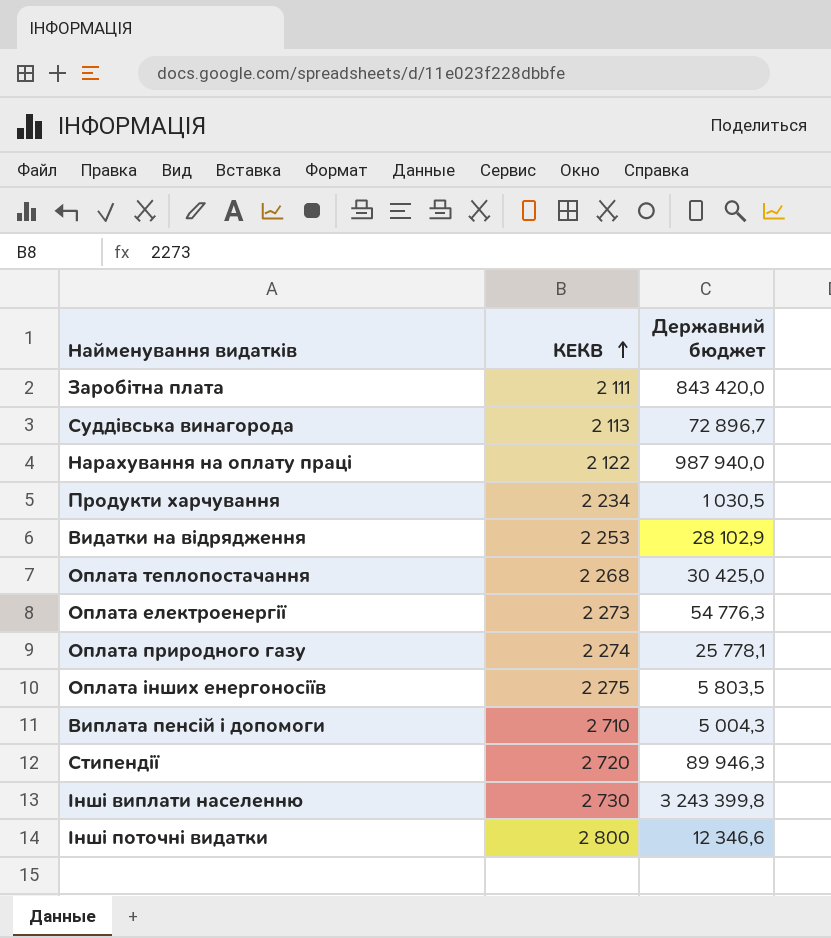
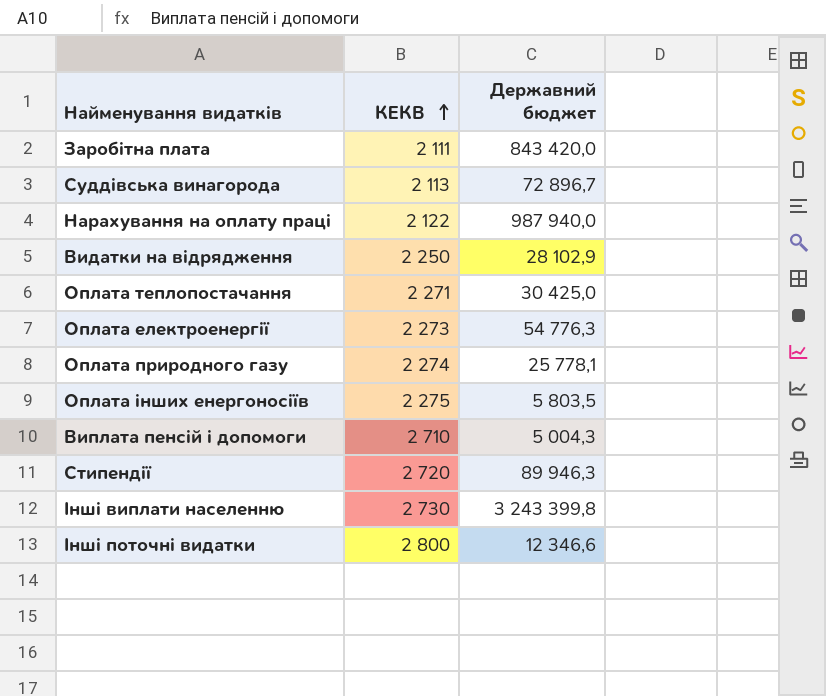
row Продукти харчування: 2 234 | 1 030,5 -> none
Видатки на відрядження | КЕКВ: 2 253 -> 2 250
Оплата теплопостачання | КЕКВ: 2 268 -> 2 271

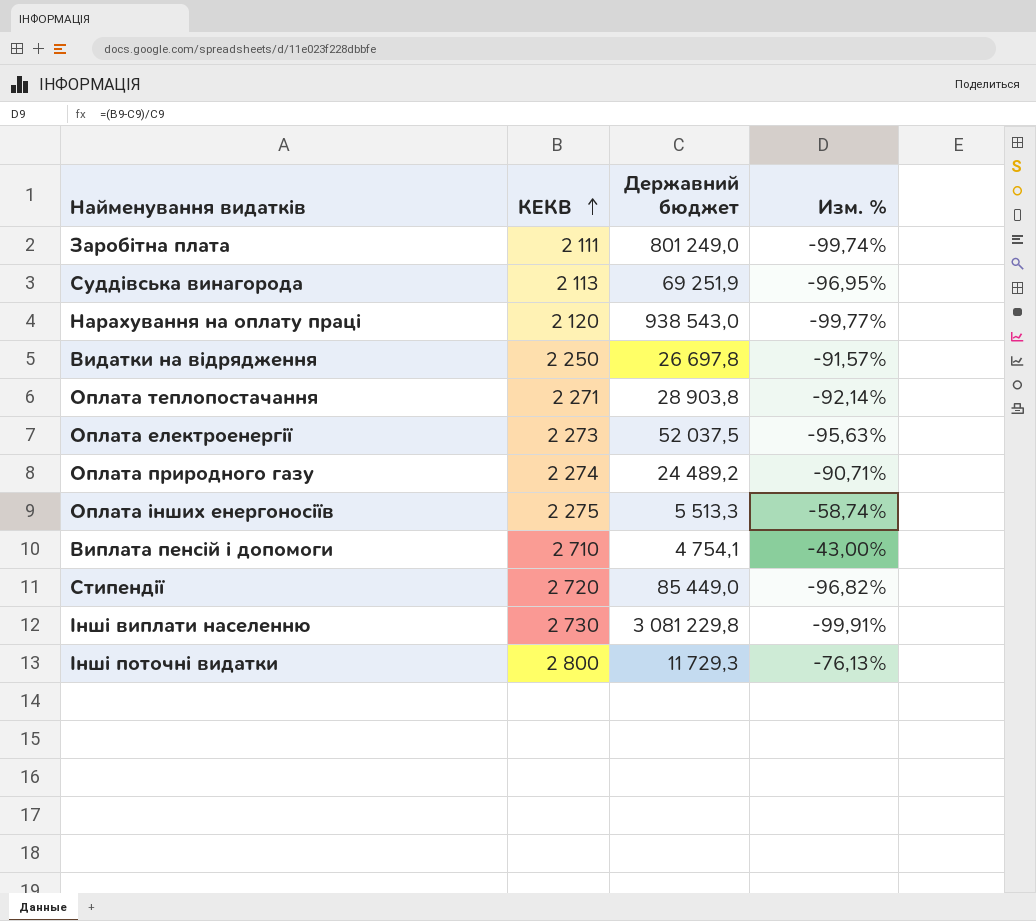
column Изм. % | formula: none -> ([КЕКВ] - [Державний бюджет]) / [Державний бюджет]
Заробітна плата | Державний бюджет: 843 420,0 -> 801 249,0
Суддівська винагорода | Державний бюджет: 72 896,7 -> 69 251,9
Нарахування на оплату праці | КЕКВ: 2 122 -> 2 120
Нарахування на оплату праці | Державний бюджет: 987 940,0 -> 938 543,0
Видатки на відрядження | Державний бюджет: 28 102,9 -> 26 697,8
Оплата теплопостачання | Державний бюджет: 30 425,0 -> 28 903,8
Оплата електроенергії | Державний бюджет: 54 776,3 -> 52 037,5
Оплата природного газу | Державний бюджет: 25 778,1 -> 24 489,2
Оплата інших енергоносіїв | Державний бюджет: 5 803,5 -> 5 513,3
Виплата пенсій і допомоги | Державний бюджет: 5 004,3 -> 4 754,1
Стипендії | Державний бюджет: 89 946,3 -> 85 449,0
Інші виплати населенню | Державний бюджет: 3 243 399,8 -> 3 081 229,8
Інші поточні видатки | Державний бюджет: 12 346,6 -> 11 729,3

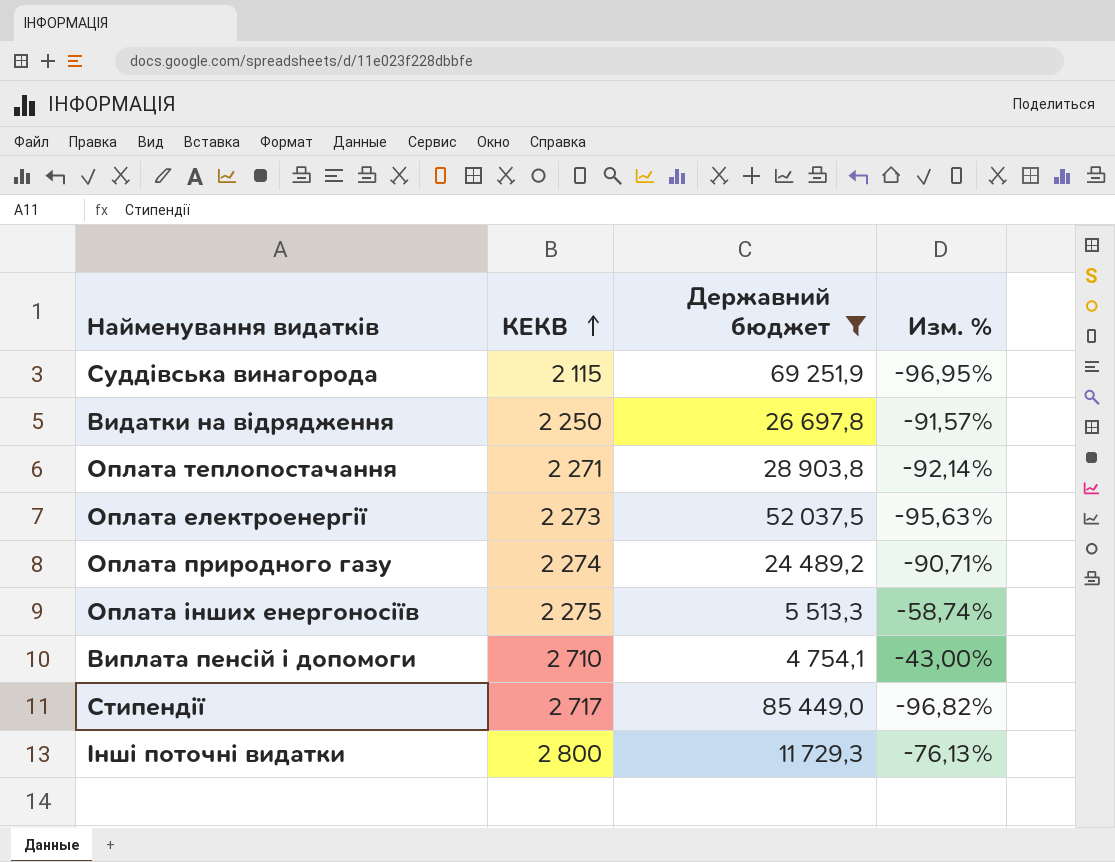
filter: none -> Державний бюджет <= 85 449,0
Суддівська винагорода | КЕКВ: 2 113 -> 2 115
Стипендії | КЕКВ: 2 720 -> 2 717

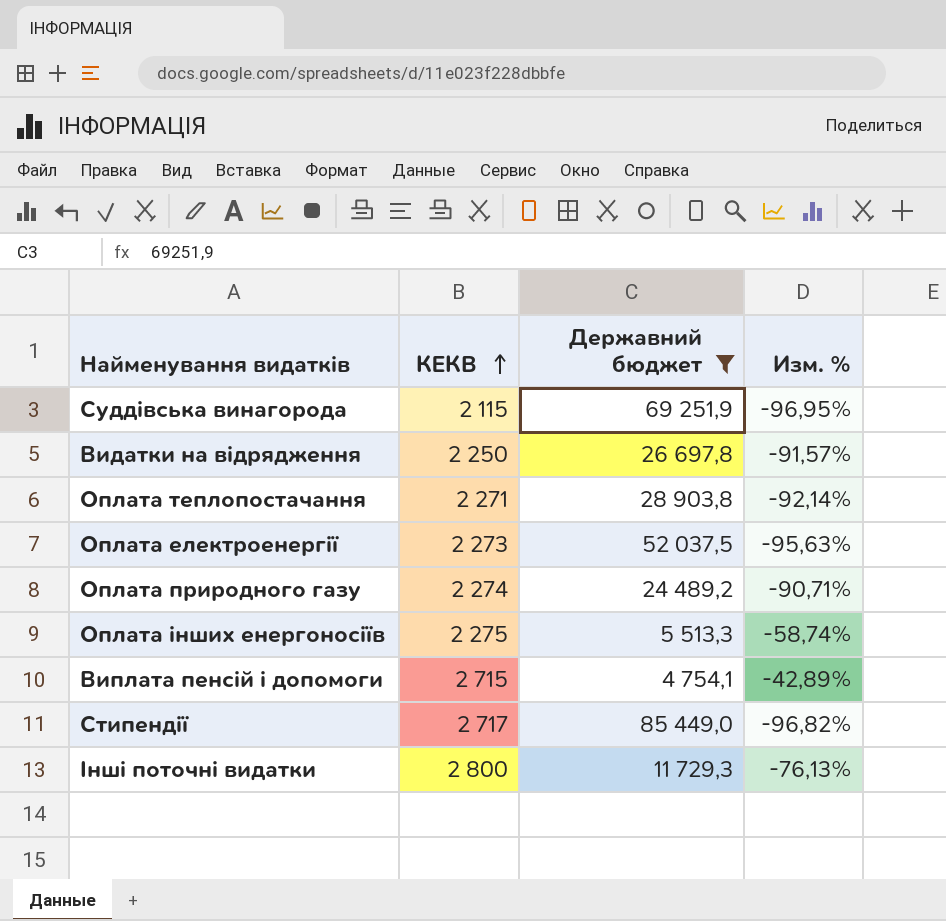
Виплата пенсій і допомоги | КЕКВ: 2 710 -> 2 715
Виплата пенсій і допомоги | Изм. %: -43,00% -> -42,89%

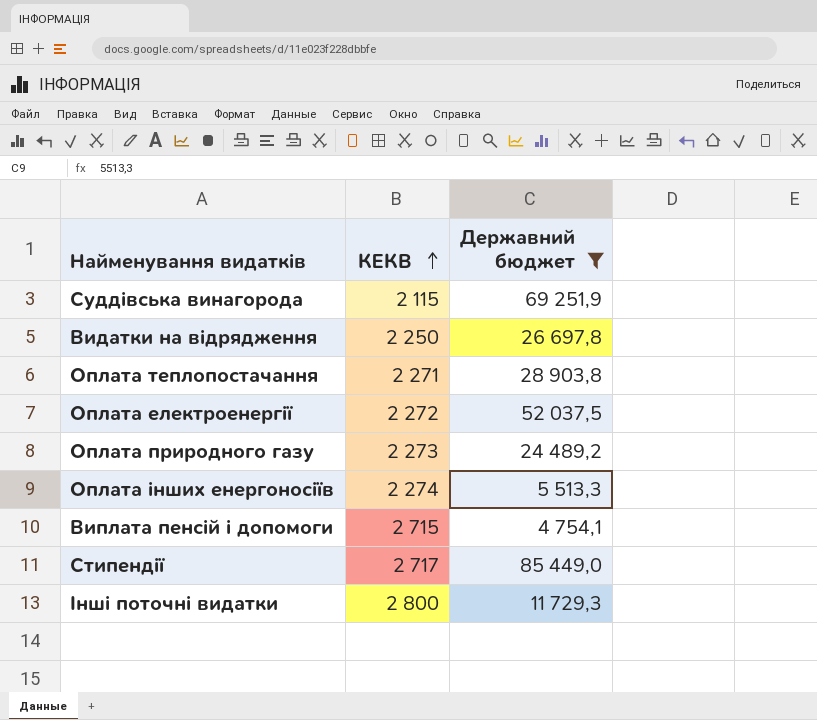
column Изм. % | formula: ([КЕКВ] - [Державний бюджет]) / [Державний бюджет] -> none
Оплата електроенергії | КЕКВ: 2 273 -> 2 272
Оплата природного газу | КЕКВ: 2 274 -> 2 273
Оплата інших енергоносіїв | КЕКВ: 2 275 -> 2 274

